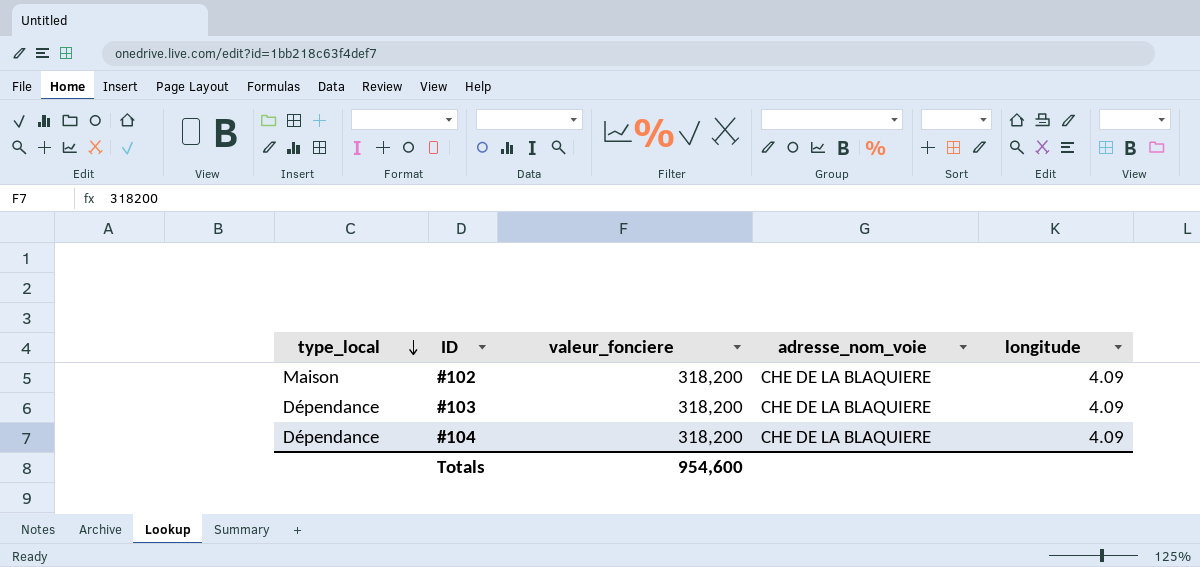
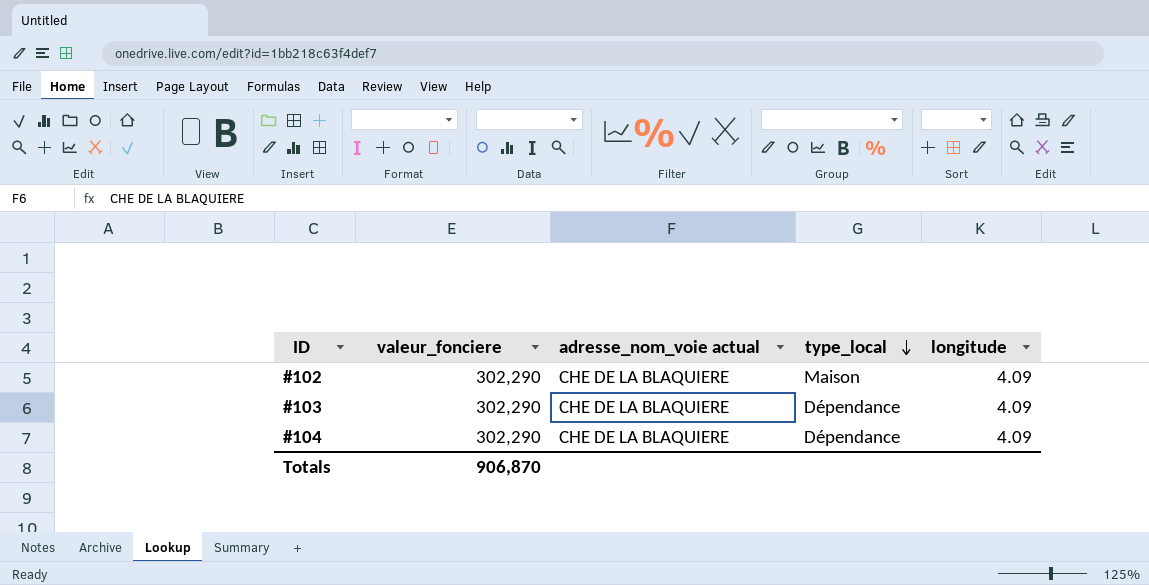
column name: adresse_nom_voie -> adresse_nom_voie actual
column type_local | position: 1 -> 4
#102 | valeur_fonciere: 318,200 -> 302,290
#103 | valeur_fonciere: 318,200 -> 302,290
#104 | valeur_fonciere: 318,200 -> 302,290
Totals | valeur_fonciere: 954,600 -> 906,870

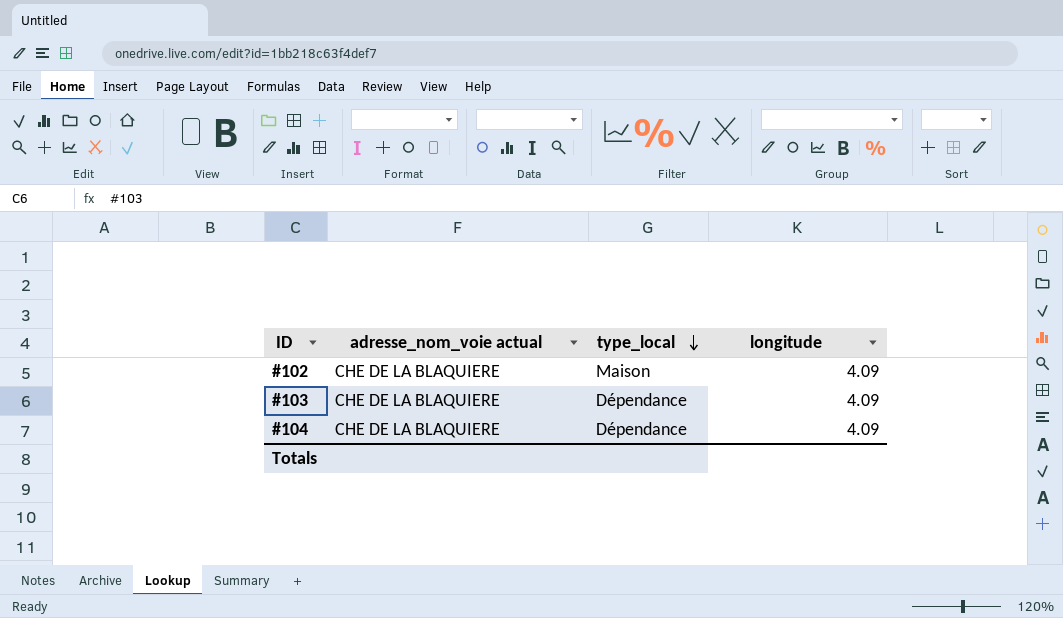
column valeur_fonciere | position: 2 -> none

